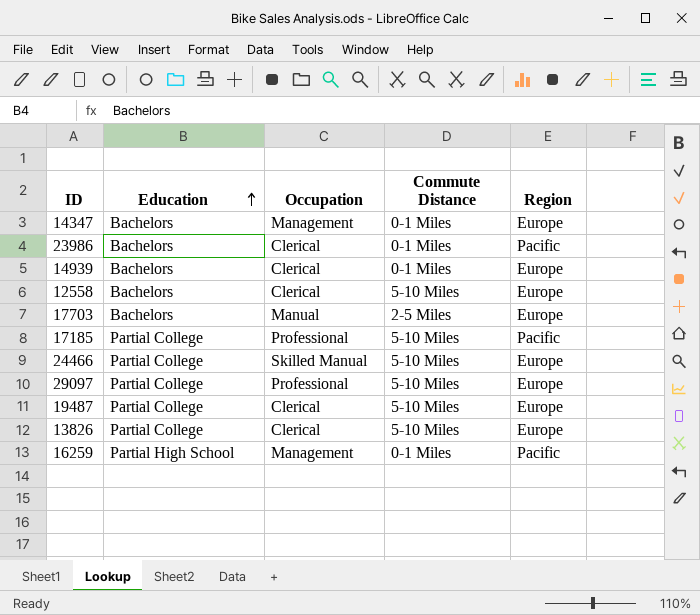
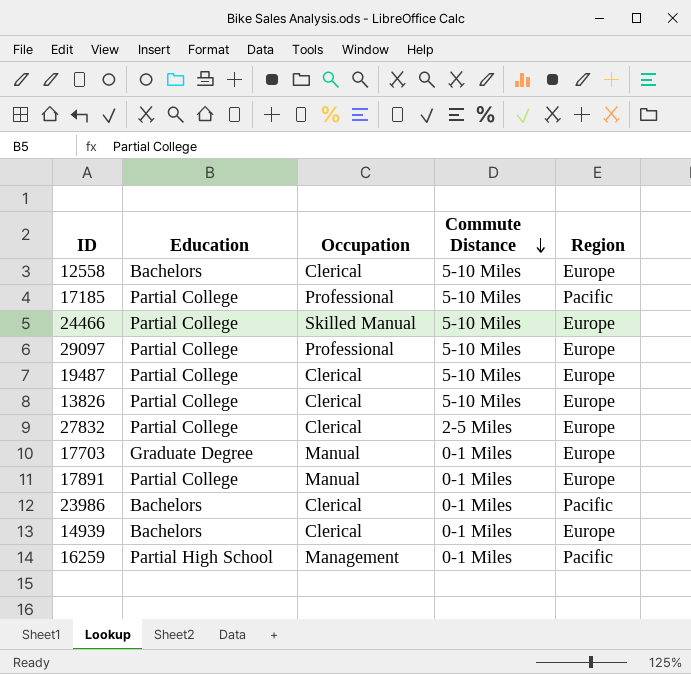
row order: Education ascending -> Commute Distance descending
row 14347: Bachelors | Management | 0-1 Miles | Europe -> none
row 27832: none -> Partial College | Clerical | 2-5 Miles | Europe
17703 | Education: Bachelors -> Graduate Degree
17703 | Commute Distance: 2-5 Miles -> 0-1 Miles
row 17891: none -> Partial College | Manual | 0-1 Miles | Europe

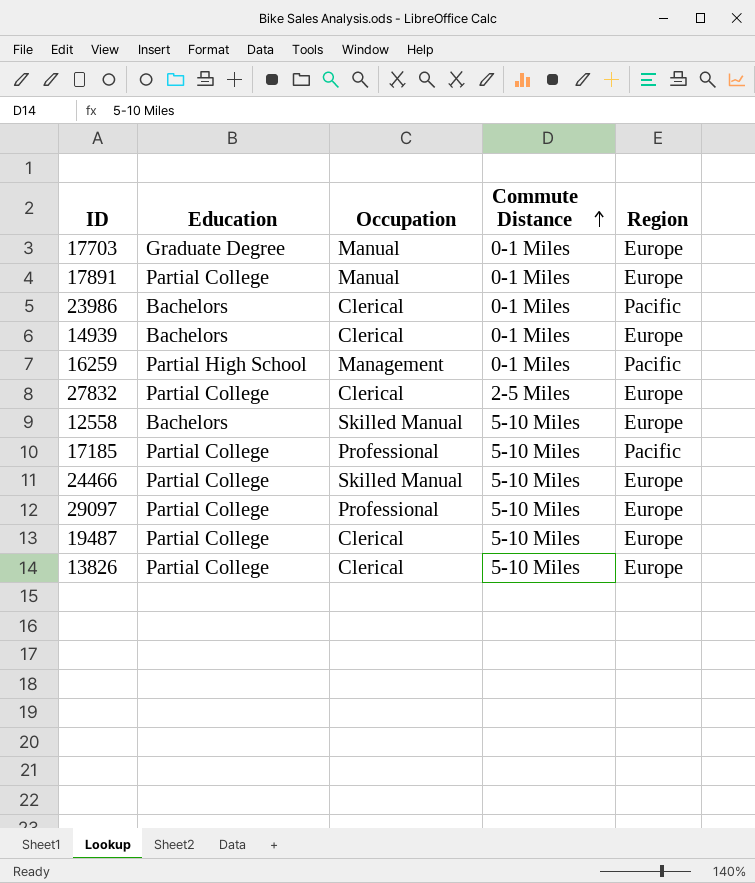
row order: Commute Distance descending -> Commute Distance ascending
12558 | Occupation: Clerical -> Skilled Manual

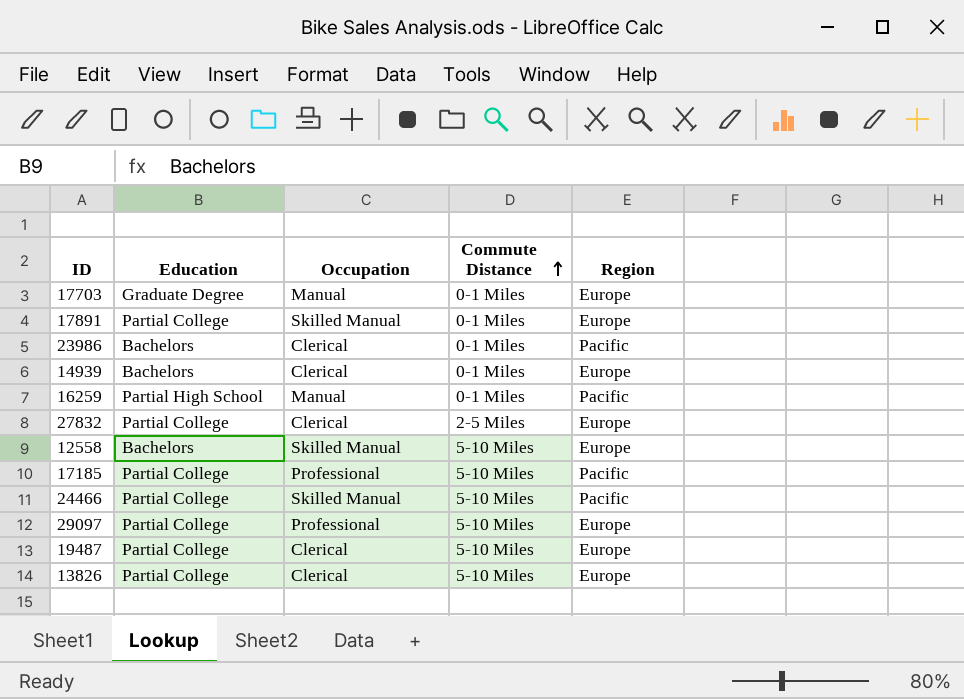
17891 | Occupation: Manual -> Skilled Manual
16259 | Occupation: Management -> Manual
24466 | Region: Europe -> Pacific

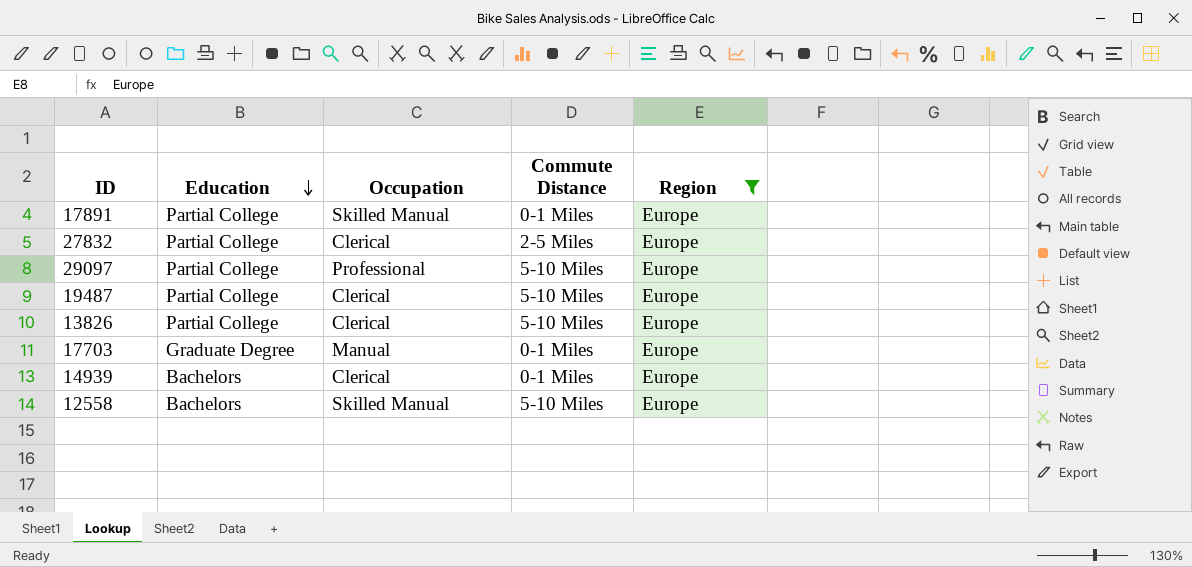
filter: none -> Region = Europe
row order: Commute Distance ascending -> Education descending

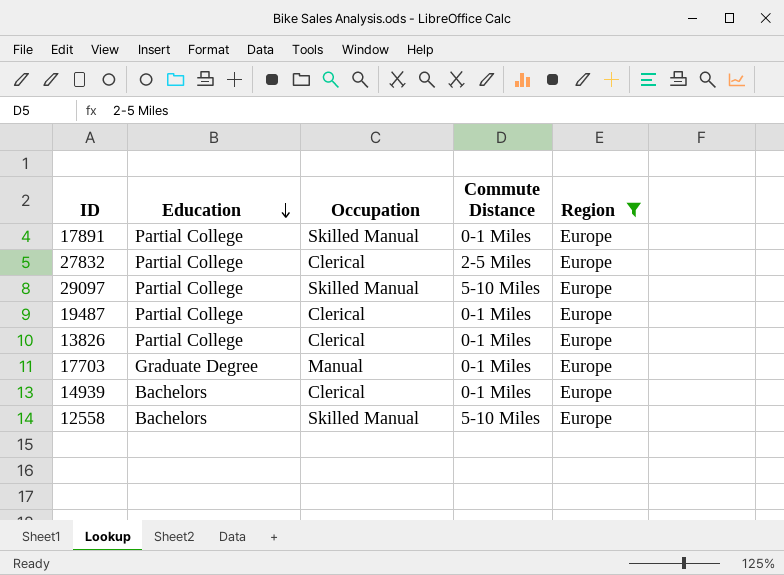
29097 | Occupation: Professional -> Skilled Manual
19487 | Commute Distance: 5-10 Miles -> 0-1 Miles
13826 | Commute Distance: 5-10 Miles -> 0-1 Miles

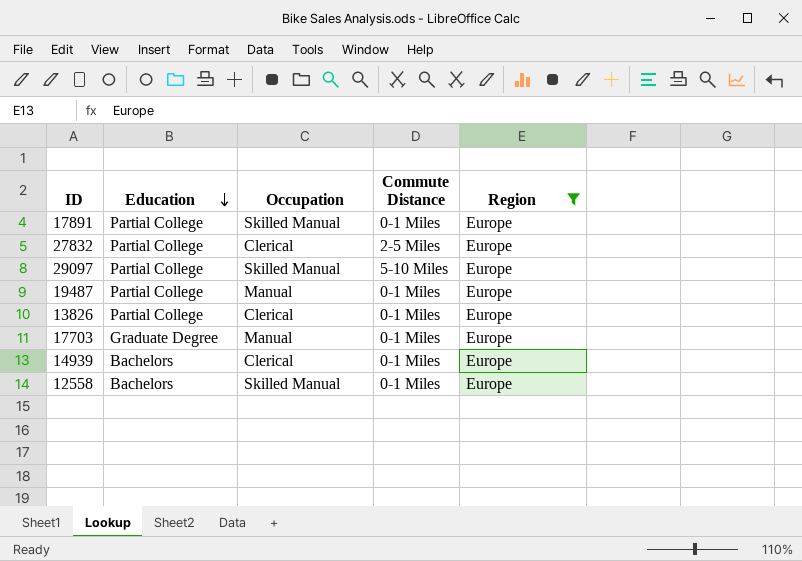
19487 | Occupation: Clerical -> Manual
12558 | Commute Distance: 5-10 Miles -> 0-1 Miles

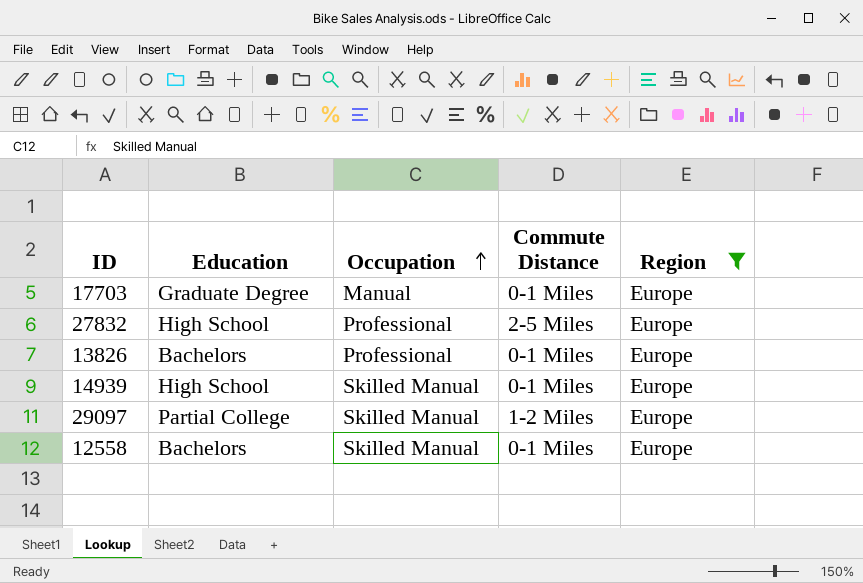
row order: Education descending -> Occupation ascending
row 17891: Partial College | Skilled Manual | 0-1 Miles | Europe -> none
row 19487: Partial College | Manual | 0-1 Miles | Europe -> none
27832 | Education: Partial College -> High School
27832 | Occupation: Clerical -> Professional
13826 | Education: Partial College -> Bachelors
13826 | Occupation: Clerical -> Professional
14939 | Education: Bachelors -> High School
14939 | Occupation: Clerical -> Skilled Manual
29097 | Commute Distance: 5-10 Miles -> 1-2 Miles

